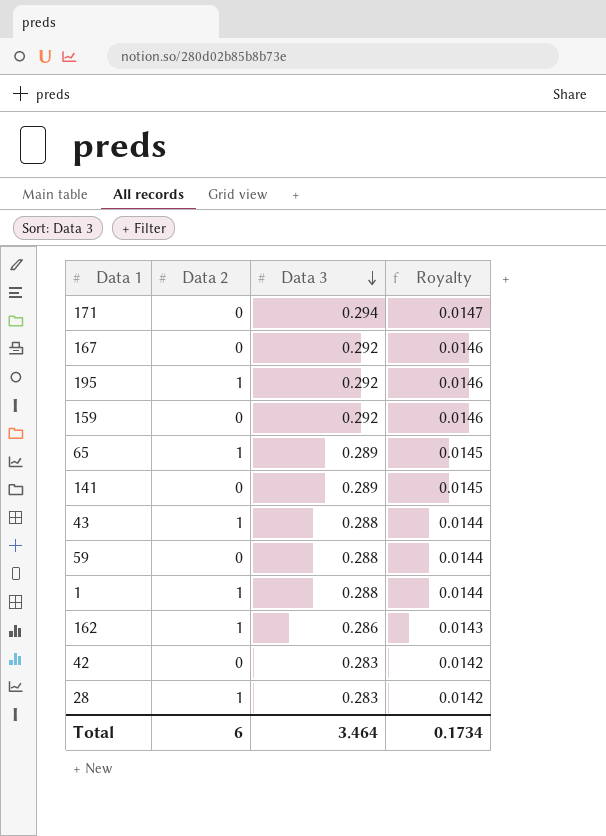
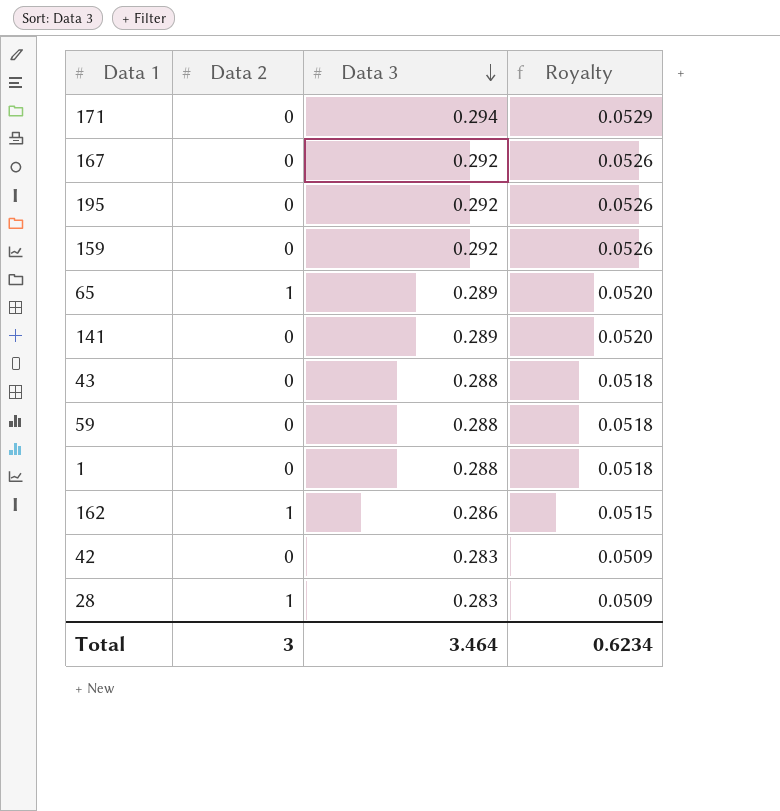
column Royalty | formula: [Data 3] * 0.05 -> [Data 3] * 0.18
195 | Data 2: 1 -> 0
43 | Data 2: 1 -> 0
1 | Data 2: 1 -> 0
Total | Data 2: 6 -> 3
Total | Royalty: 0.1734 -> 0.6234

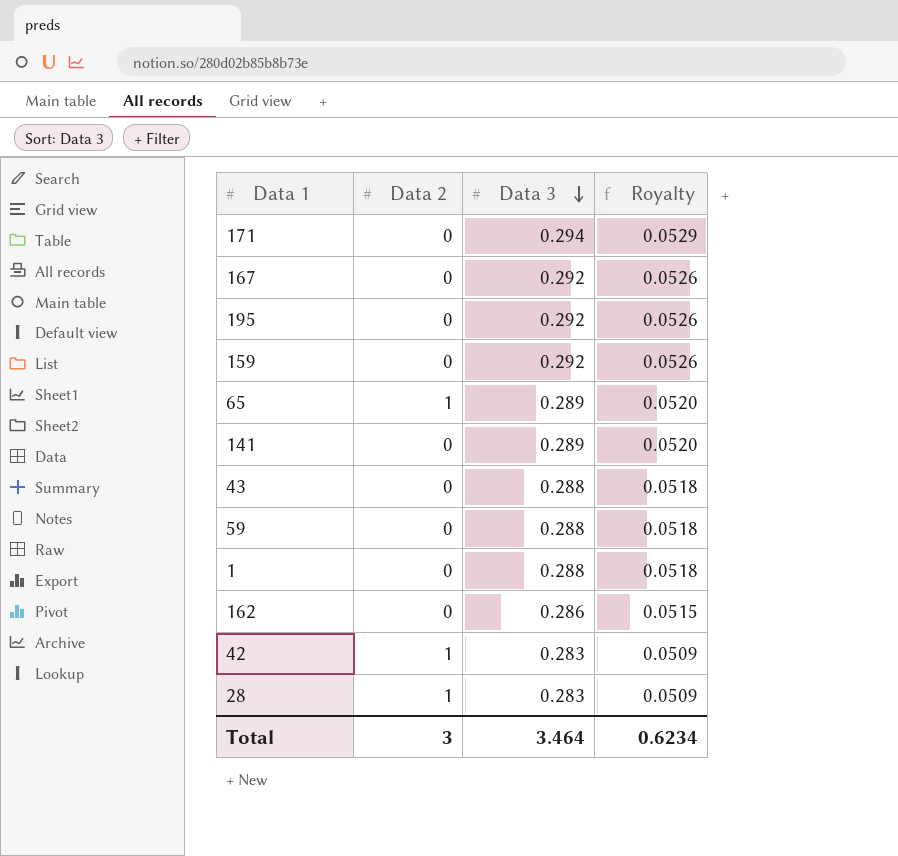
162 | Data 2: 1 -> 0
42 | Data 2: 0 -> 1

